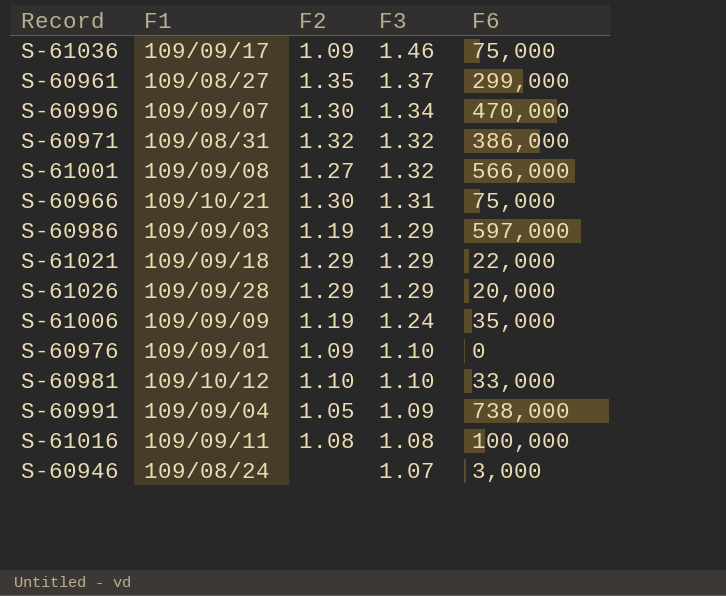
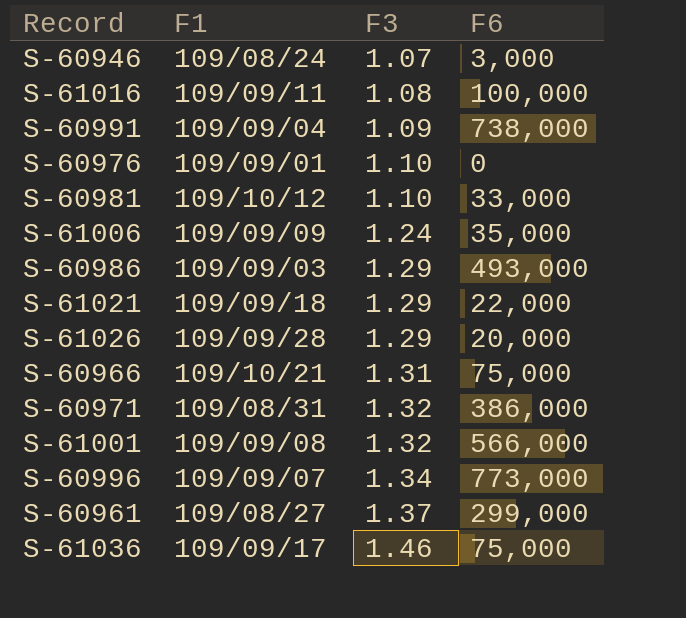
row order: F3 descending -> F3 ascending
column F2 | position: 3 -> none
S-60986 | F6: 597,000 -> 493,000
S-60996 | F6: 470,000 -> 773,000

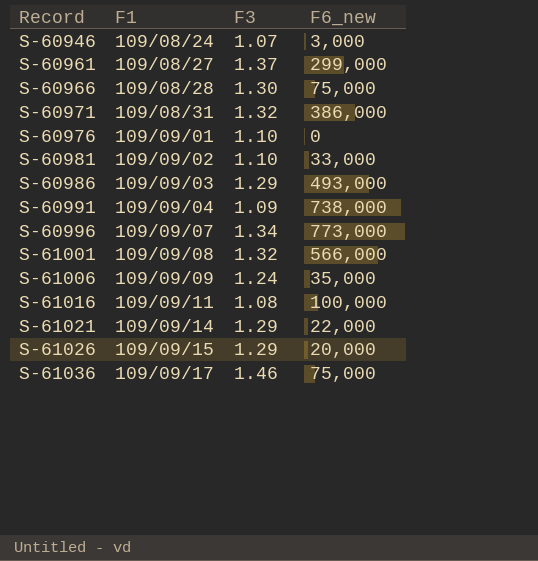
row order: F3 ascending -> Record ascending
column name: F6 -> F6_new
S-60966 | F1: 109/10/21 -> 109/08/28
S-60966 | F3: 1.31 -> 1.30
S-60981 | F1: 109/10/12 -> 109/09/02
S-61021 | F1: 109/09/18 -> 109/09/14
S-61026 | F1: 109/09/28 -> 109/09/15

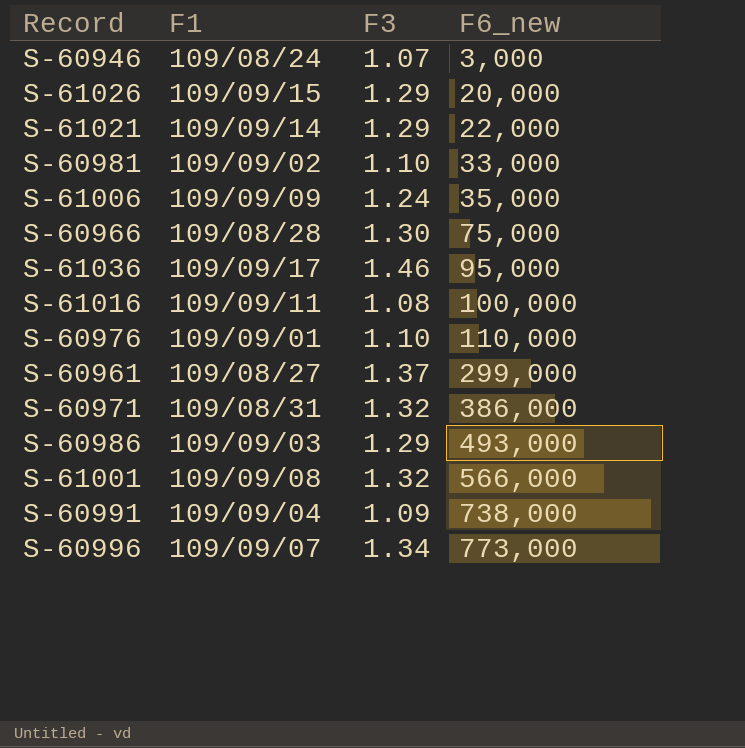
row order: Record ascending -> F6_new ascending
S-61036 | F6_new: 75,000 -> 95,000
S-60976 | F6_new: 0 -> 110,000

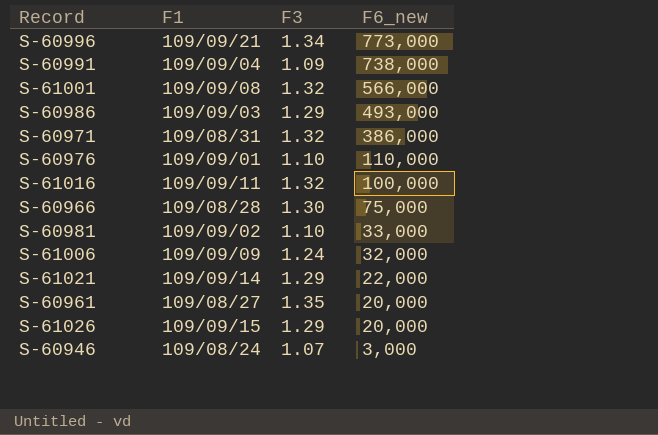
row order: F6_new ascending -> F6_new descending
row S-61036: 109/09/17 | 1.46 | 95,000 -> none
S-60996 | F1: 109/09/07 -> 109/09/21
S-61016 | F3: 1.08 -> 1.32
S-61006 | F6_new: 35,000 -> 32,000
S-60961 | F3: 1.37 -> 1.35
S-60961 | F6_new: 299,000 -> 20,000

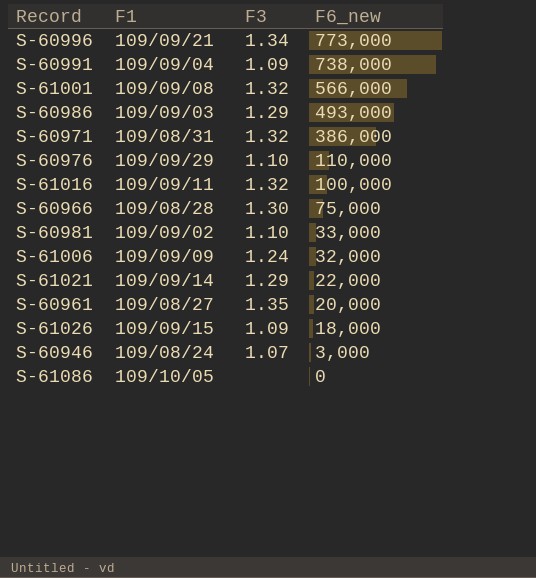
S-60976 | F1: 109/09/01 -> 109/09/29
S-61026 | F3: 1.29 -> 1.09
S-61026 | F6_new: 20,000 -> 18,000
row S-61086: none -> 109/10/05 | none | 0

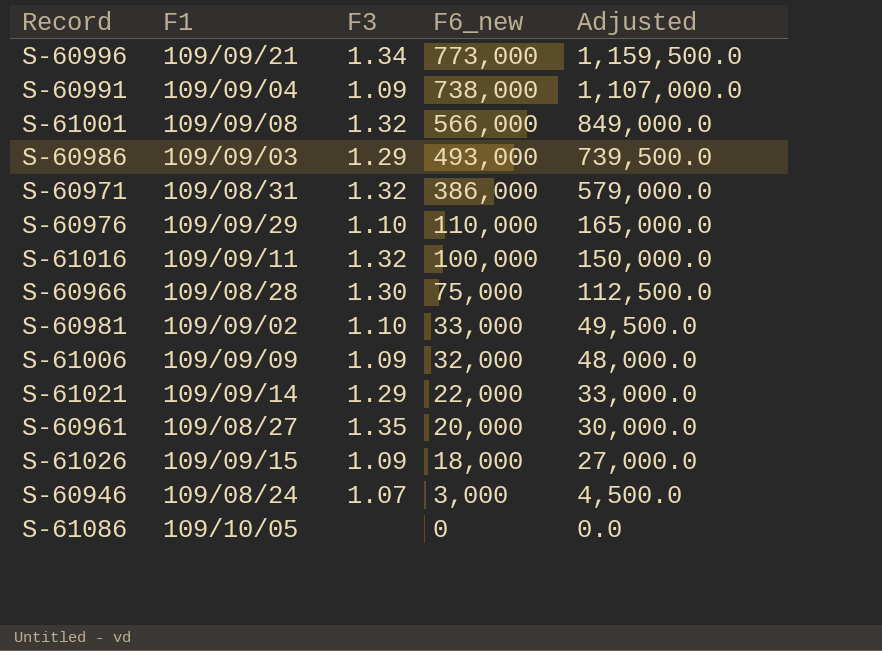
column Adjusted | formula: none -> [F6_new] * 1.5
S-61006 | F3: 1.24 -> 1.09

